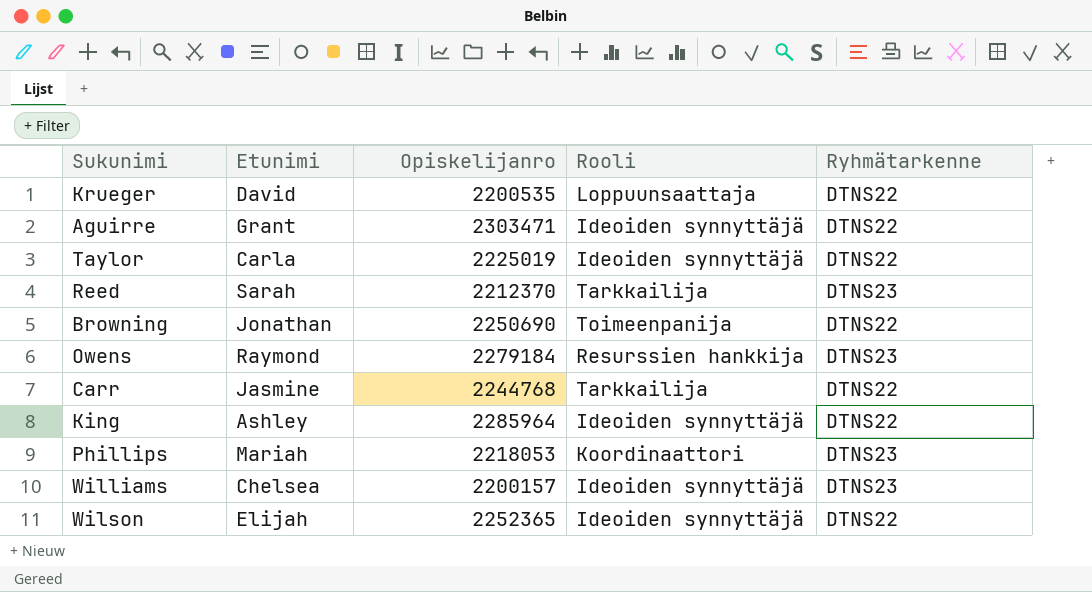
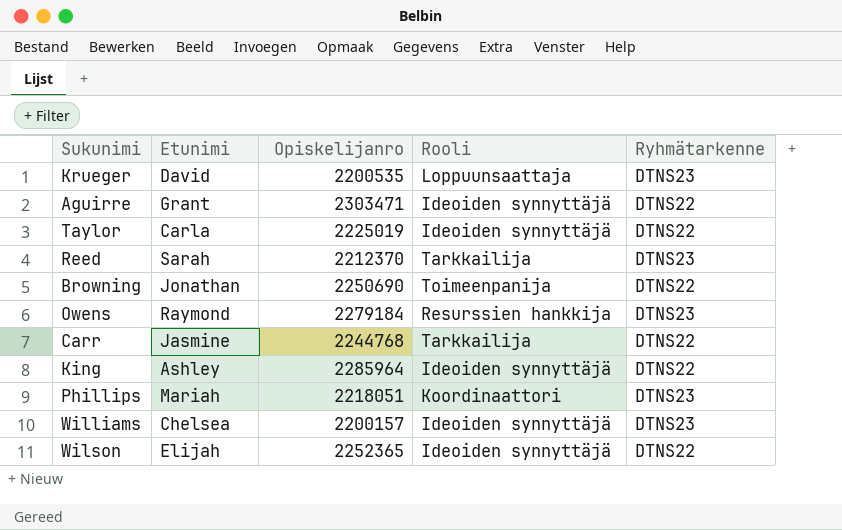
Krueger | Ryhmätarkenne: DTNS22 -> DTNS23
Phillips | Opiskelijanro: 2218053 -> 2218051

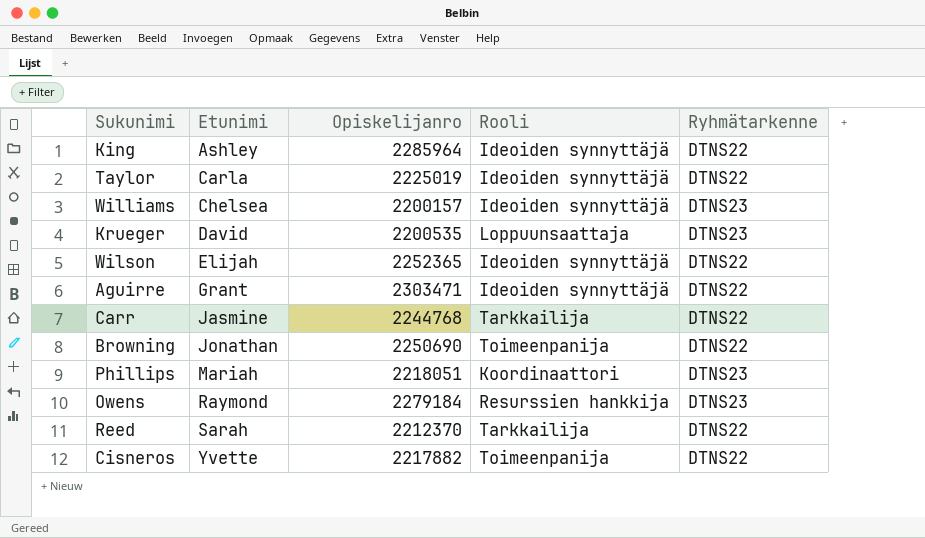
row order: none -> Etunimi ascending
Reed | Ryhmätarkenne: DTNS23 -> DTNS22
row Cisneros: none -> Yvette | 2217882 | Toimeenpanija | DTNS22

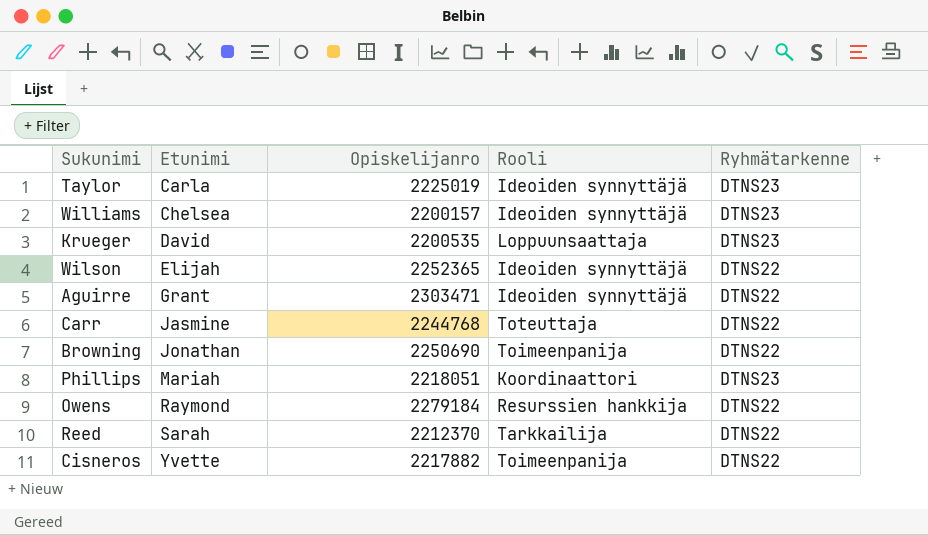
row King: Ashley | 2285964 | Ideoiden synnyttäjä | DTNS22 -> none
Taylor | Ryhmätarkenne: DTNS22 -> DTNS23
Carr | Rooli: Tarkkailija -> Toteuttaja
Owens | Ryhmätarkenne: DTNS23 -> DTNS22

